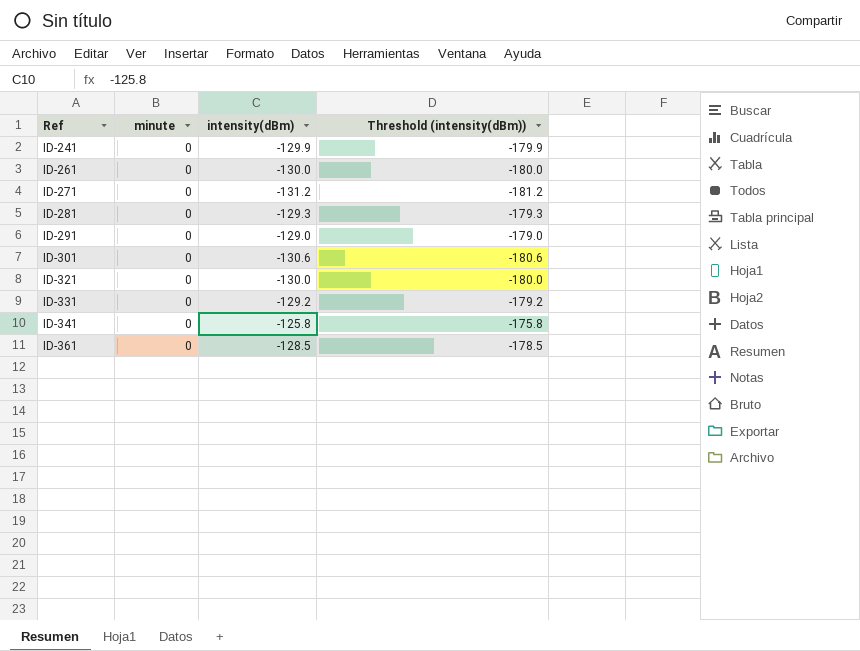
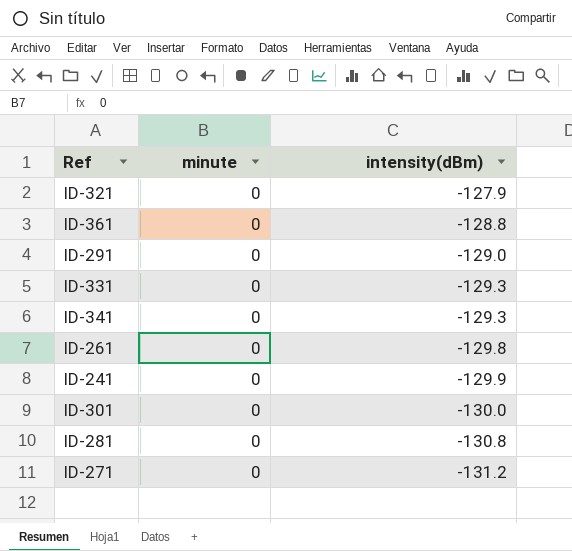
row order: Ref ascending -> intensity(dBm) descending
column Threshold (intensity(dBm)) | formula: [intensity(dBm)] - 50 -> none
ID-321 | intensity(dBm): -130.0 -> -127.9
ID-361 | intensity(dBm): -128.5 -> -128.8
ID-331 | intensity(dBm): -129.2 -> -129.3
ID-341 | intensity(dBm): -125.8 -> -129.3
ID-261 | intensity(dBm): -130.0 -> -129.8
ID-301 | intensity(dBm): -130.6 -> -130.0
ID-281 | intensity(dBm): -129.3 -> -130.8

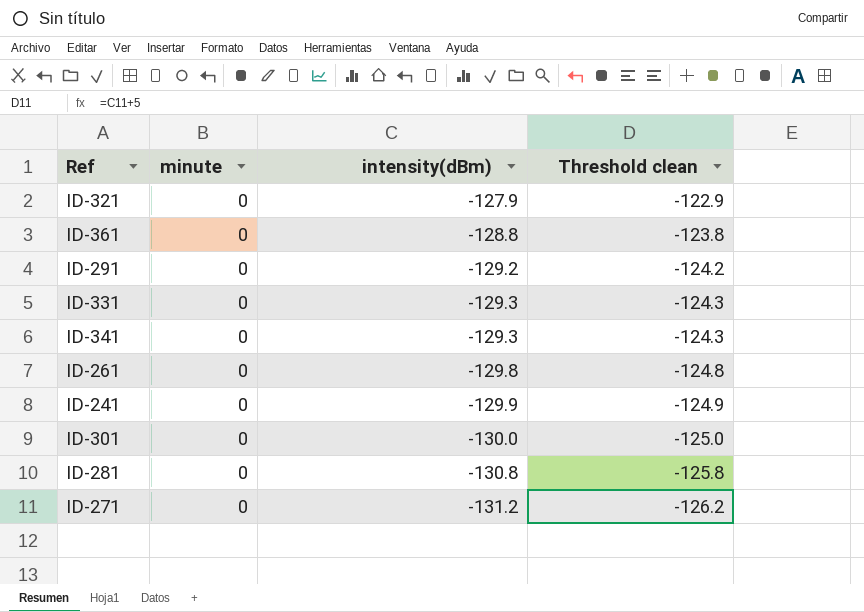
column Threshold clean | formula: none -> [intensity(dBm)] + 5
ID-291 | intensity(dBm): -129.0 -> -129.2

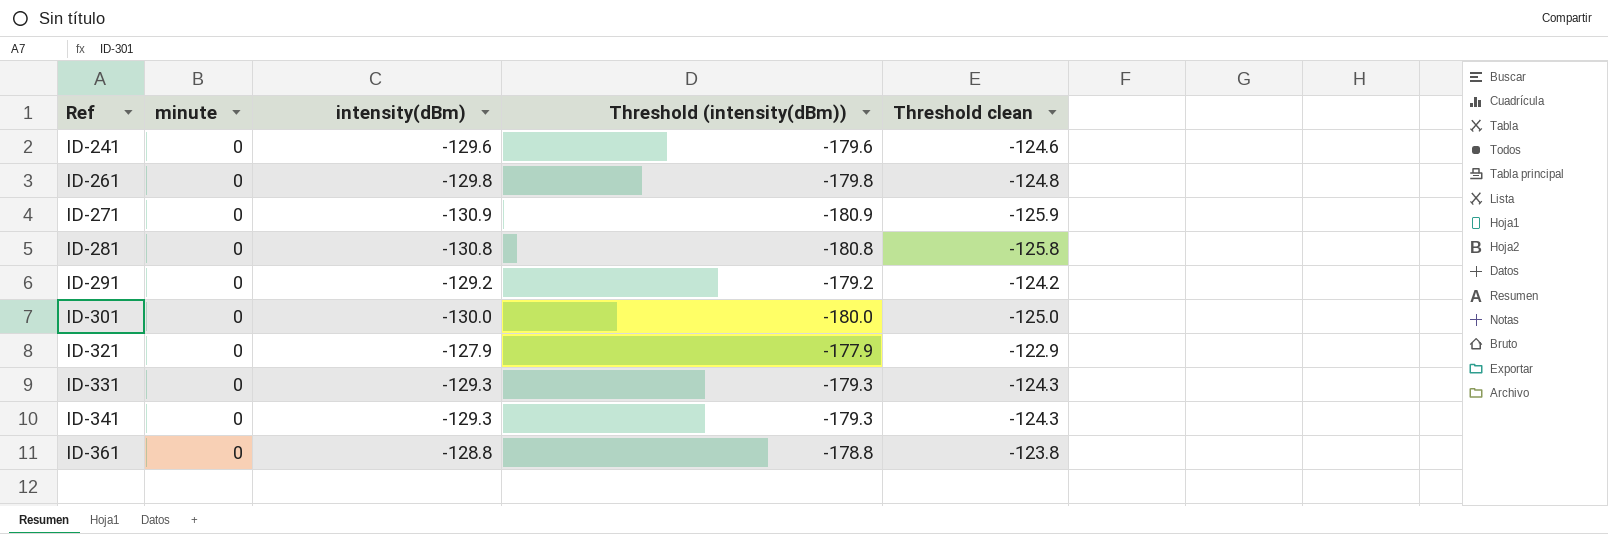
row order: intensity(dBm) descending -> Ref ascending
column Threshold (intensity(dBm)) | formula: none -> [intensity(dBm)] - 50
ID-241 | intensity(dBm): -129.9 -> -129.6
ID-241 | Threshold clean: -124.9 -> -124.6
ID-271 | intensity(dBm): -131.2 -> -130.9
ID-271 | Threshold clean: -126.2 -> -125.9

